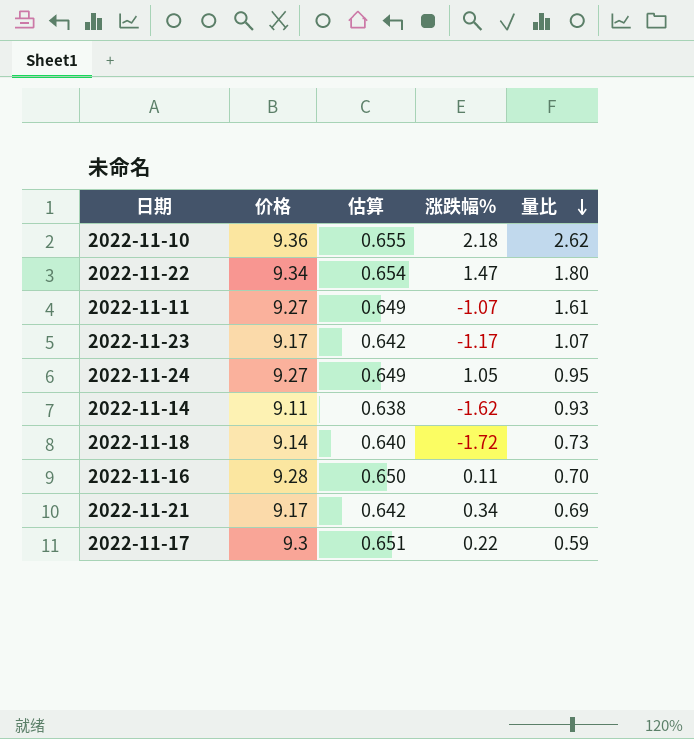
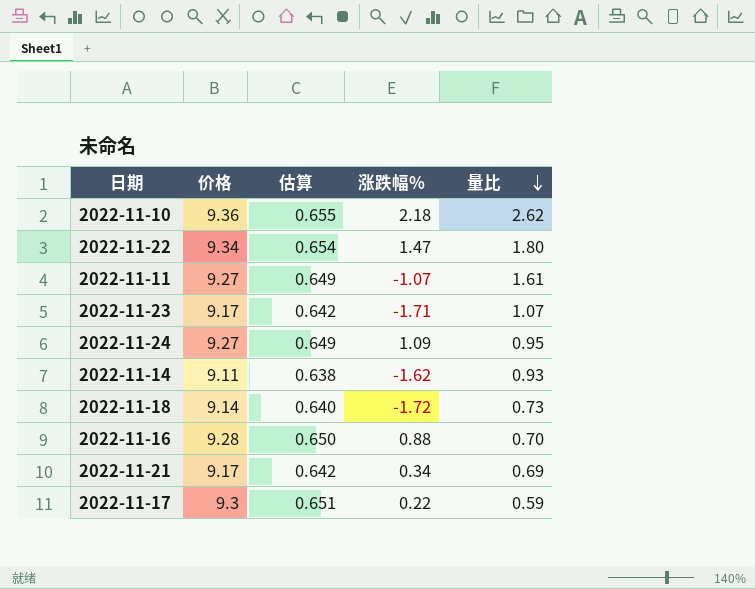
2022-11-23 | 涨跌幅%: -1.17 -> -1.71
2022-11-24 | 涨跌幅%: 1.05 -> 1.09
2022-11-16 | 涨跌幅%: 0.11 -> 0.88

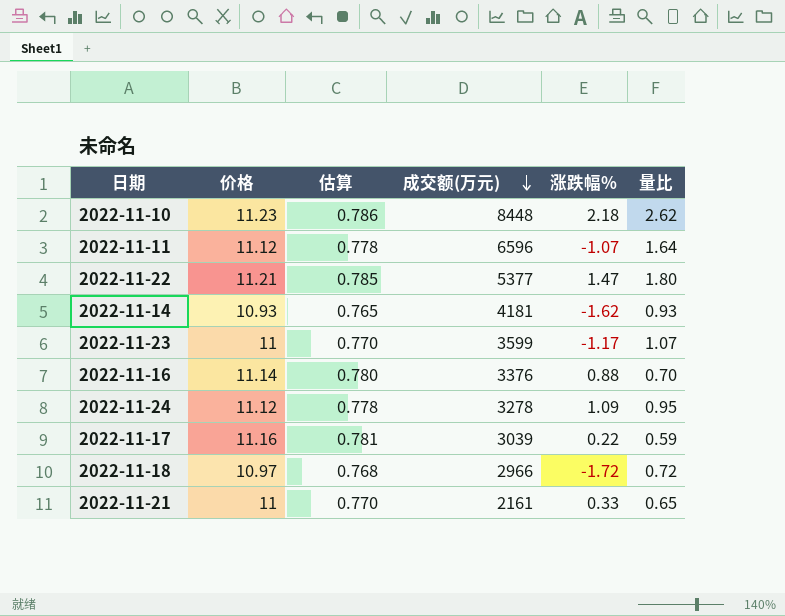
row order: 量比 descending -> 成交额(万元) descending
column 成交额(万元) | position: none -> 4
2022-11-10 | 价格: 9.36 -> 11.23
2022-11-10 | 估算: 0.655 -> 0.786
2022-11-11 | 价格: 9.27 -> 11.12
2022-11-11 | 估算: 0.649 -> 0.778
2022-11-11 | 量比: 1.61 -> 1.64
2022-11-22 | 价格: 9.34 -> 11.21
2022-11-22 | 估算: 0.654 -> 0.785
2022-11-14 | 价格: 9.11 -> 10.93
2022-11-14 | 估算: 0.638 -> 0.765
2022-11-23 | 价格: 9.17 -> 11
2022-11-23 | 估算: 0.642 -> 0.770
2022-11-23 | 涨跌幅%: -1.71 -> -1.17
2022-11-16 | 价格: 9.28 -> 11.14
2022-11-16 | 估算: 0.650 -> 0.780
2022-11-24 | 价格: 9.27 -> 11.12
2022-11-24 | 估算: 0.649 -> 0.778
2022-11-17 | 价格: 9.3 -> 11.16
2022-11-17 | 估算: 0.651 -> 0.781
2022-11-18 | 价格: 9.14 -> 10.97
2022-11-18 | 估算: 0.640 -> 0.768
2022-11-18 | 量比: 0.73 -> 0.72
2022-11-21 | 价格: 9.17 -> 11
2022-11-21 | 估算: 0.642 -> 0.770
2022-11-21 | 涨跌幅%: 0.34 -> 0.33
2022-11-21 | 量比: 0.69 -> 0.65

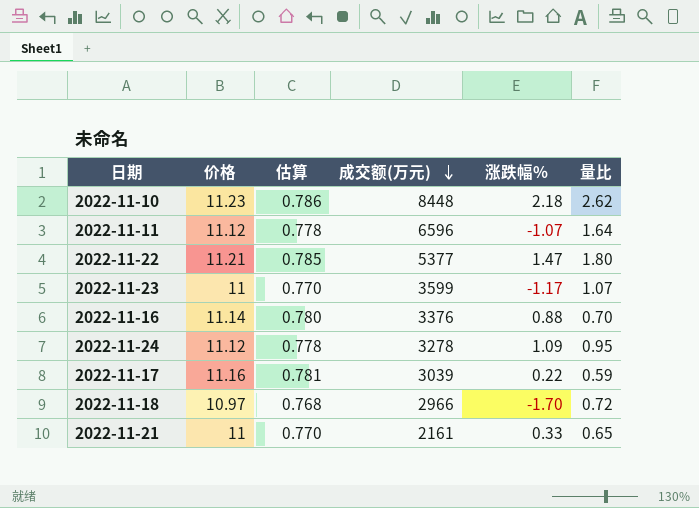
row 2022-11-14: 10.93 | 0.765 | 4181 | -1.62 | 0.93 -> none
2022-11-18 | 涨跌幅%: -1.72 -> -1.70

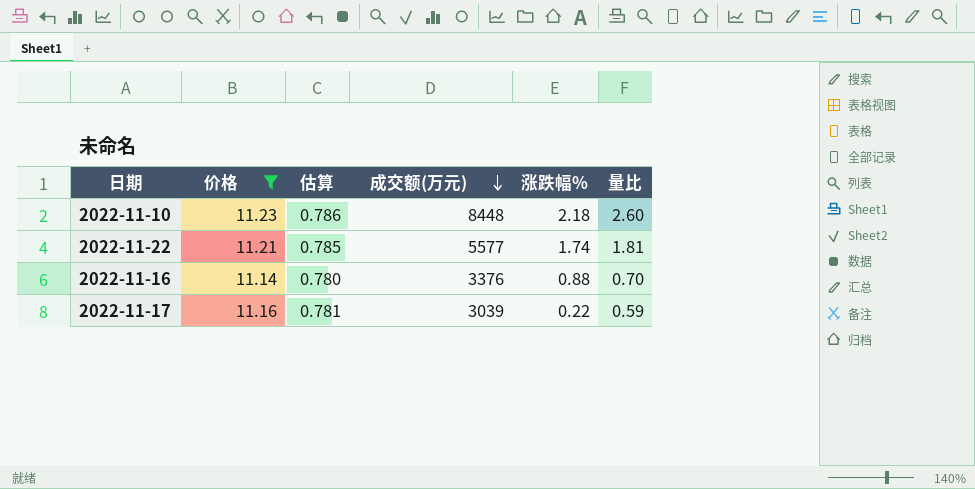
filter: none -> 价格 >= 11.14
2022-11-10 | 量比: 2.62 -> 2.60
2022-11-22 | 成交额(万元): 5377 -> 5577
2022-11-22 | 涨跌幅%: 1.47 -> 1.74
2022-11-22 | 量比: 1.80 -> 1.81

